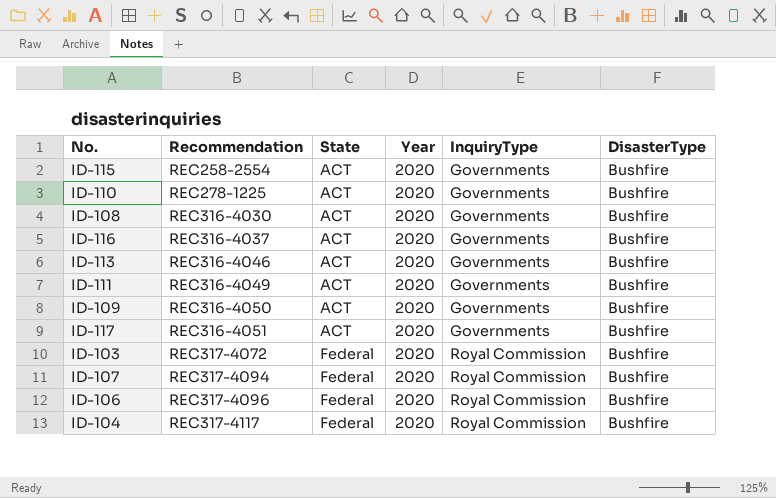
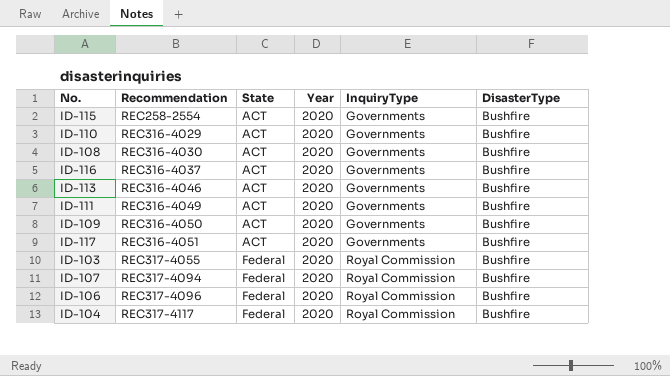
ID-110 | Recommendation: REC278-1225 -> REC316-4029
ID-103 | Recommendation: REC317-4072 -> REC317-4055

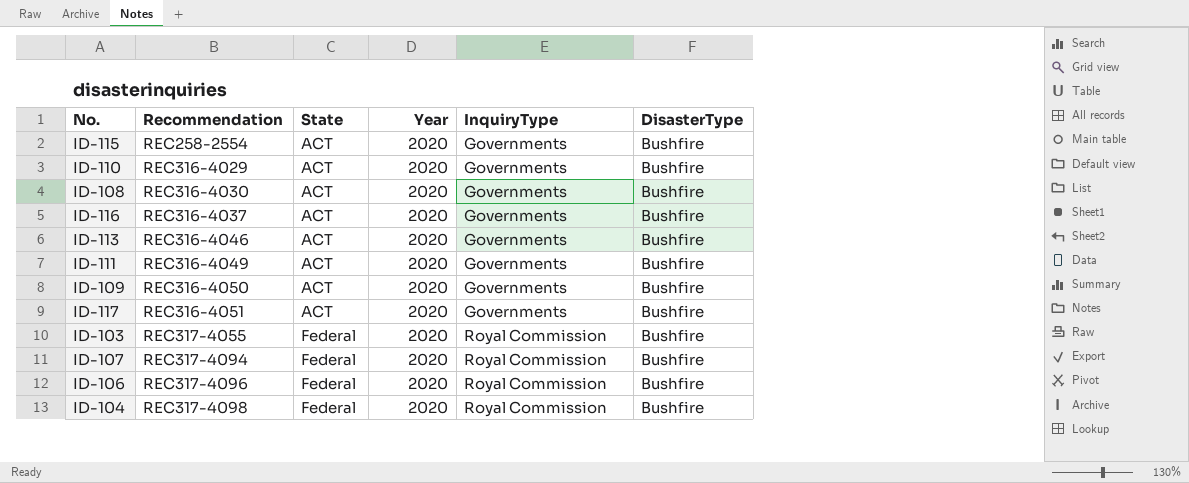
ID-104 | Recommendation: REC317-4117 -> REC317-4098

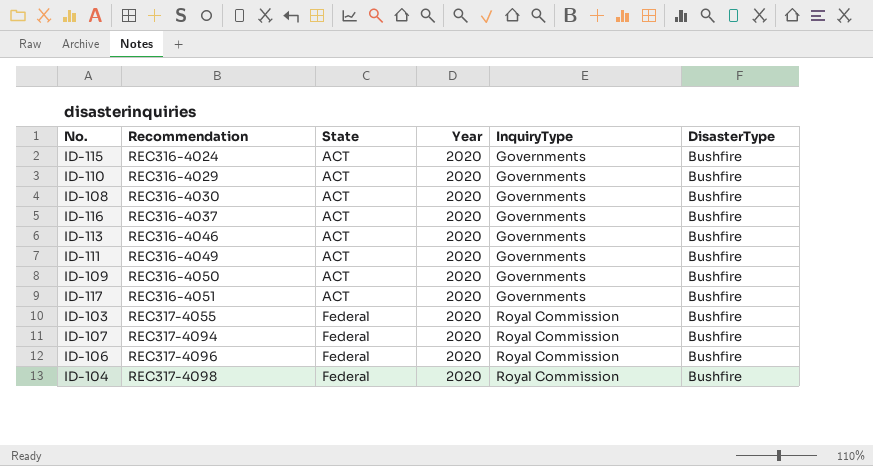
ID-115 | Recommendation: REC258-2554 -> REC316-4024

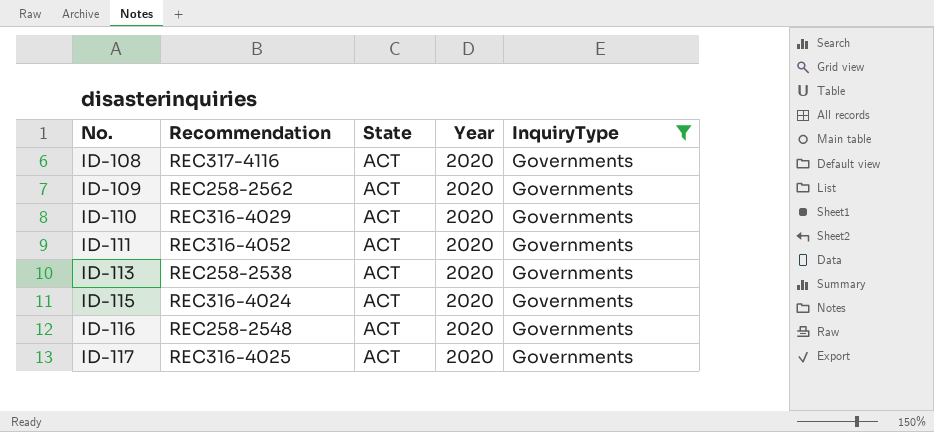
filter: none -> InquiryType = Governments
row order: Recommendation ascending -> No. ascending
column DisasterType | position: 6 -> none
ID-108 | Recommendation: REC316-4030 -> REC317-4116
ID-109 | Recommendation: REC316-4050 -> REC258-2562
ID-111 | Recommendation: REC316-4049 -> REC316-4052
ID-113 | Recommendation: REC316-4046 -> REC258-2538
ID-116 | Recommendation: REC316-4037 -> REC258-2548
ID-117 | Recommendation: REC316-4051 -> REC316-4025

